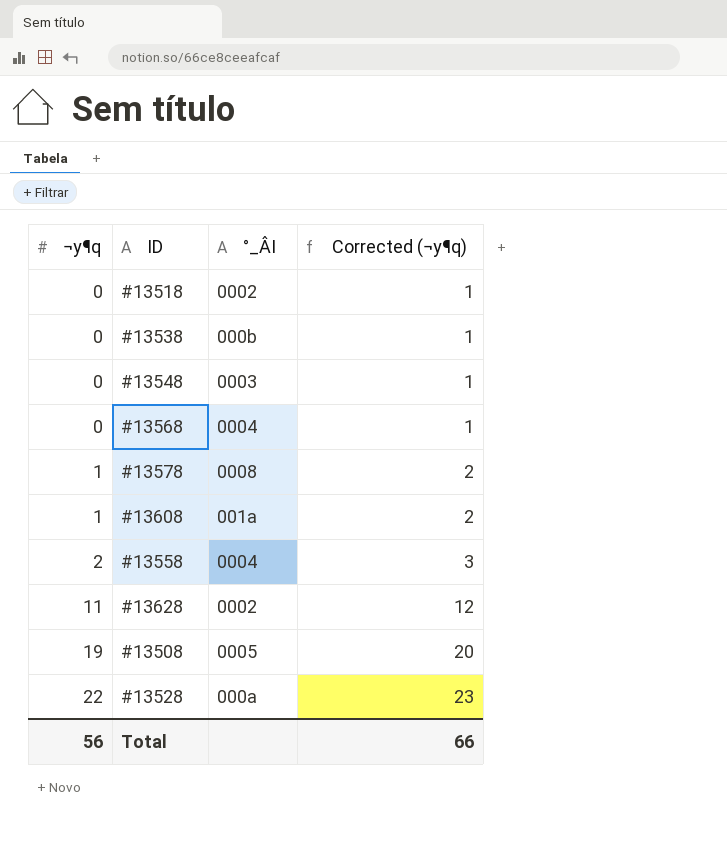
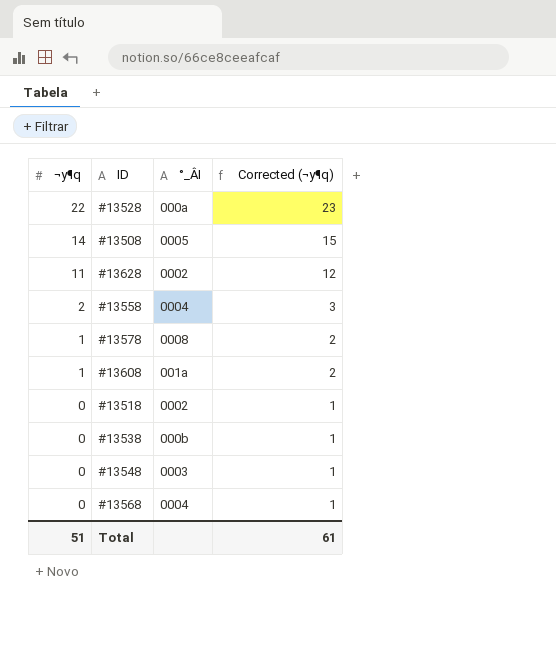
row order: ¬y¶q ascending -> ¬y¶q descending
#13508 | ¬y¶q: 19 -> 14
#13508 | Corrected (¬y¶q): 20 -> 15
Total | ¬y¶q: 56 -> 51
Total | Corrected (¬y¶q): 66 -> 61

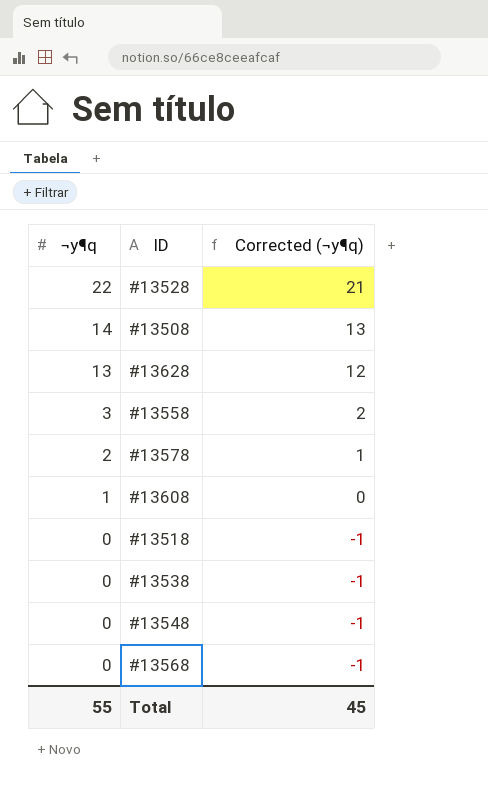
column °_ÂI | position: 3 -> none
column Corrected (¬y¶q) | formula: [¬y¶q] + 1 -> [¬y¶q] - 1
#13628 | ¬y¶q: 11 -> 13
#13558 | ¬y¶q: 2 -> 3
#13578 | ¬y¶q: 1 -> 2
Total | ¬y¶q: 51 -> 55
Total | Corrected (¬y¶q): 61 -> 45

